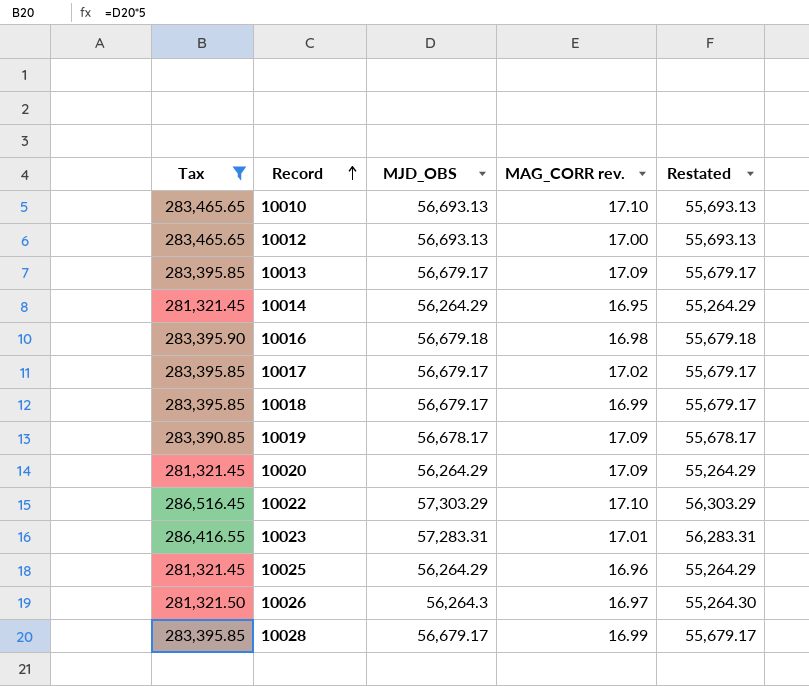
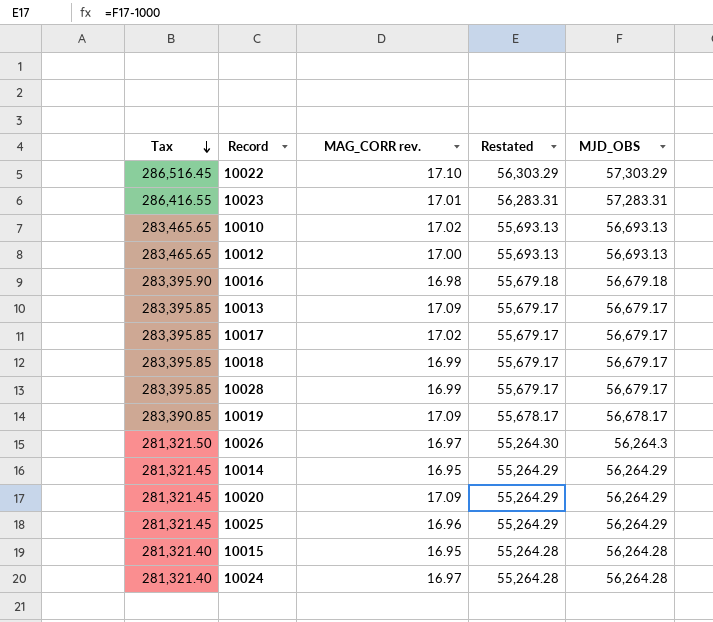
filter: Tax != 281,321.40 -> none
row order: Record ascending -> Tax descending
column MJD_OBS | position: 3 -> 5
10010 | MAG_CORR rev.: 17.10 -> 17.02

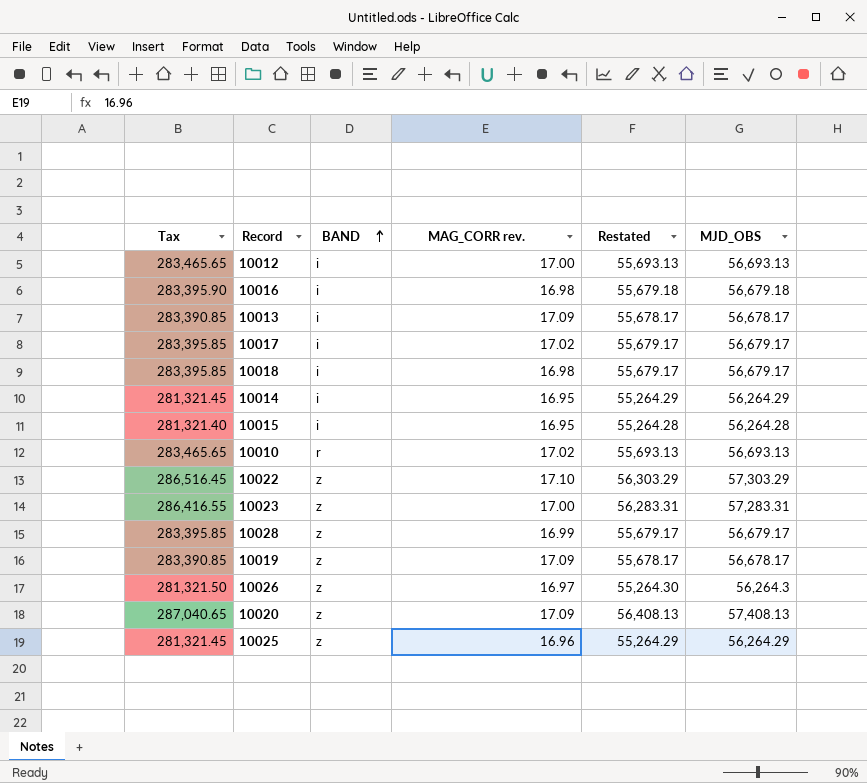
row order: Tax descending -> BAND ascending
column BAND | position: none -> 3
row 10024: 281,321.40 | 16.97 | 55,264.28 | 56,264.28 -> none
10013 | Tax: 283,395.85 -> 283,390.85
10013 | Restated: 55,679.17 -> 55,678.17
10013 | MJD_OBS: 56,679.17 -> 56,678.17
10018 | MAG_CORR rev.: 16.99 -> 16.98
10023 | MAG_CORR rev.: 17.01 -> 17.00
10020 | Tax: 281,321.45 -> 287,040.65
10020 | Restated: 55,264.29 -> 56,408.13
10020 | MJD_OBS: 56,264.29 -> 57,408.13

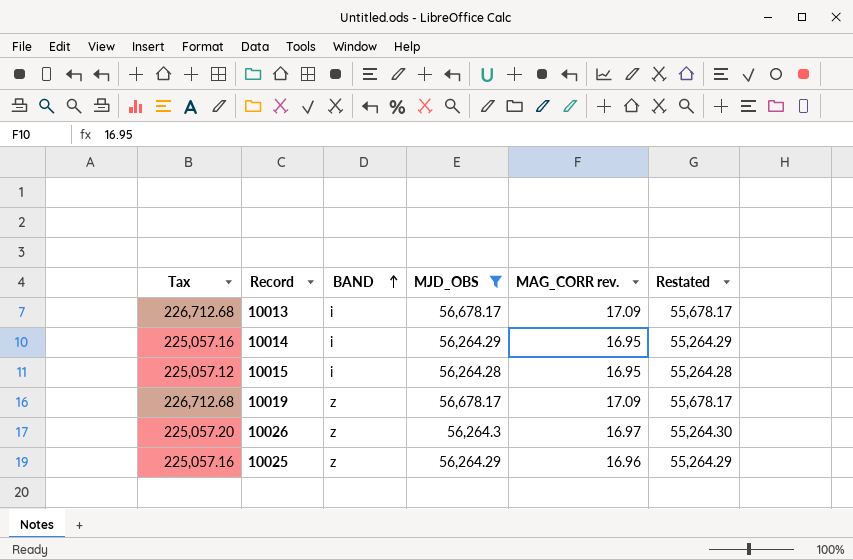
filter: none -> MJD_OBS <= 56,678.17
column Tax | formula: [MJD_OBS] * 5 -> [MJD_OBS] * 4
column MJD_OBS | position: 6 -> 4

